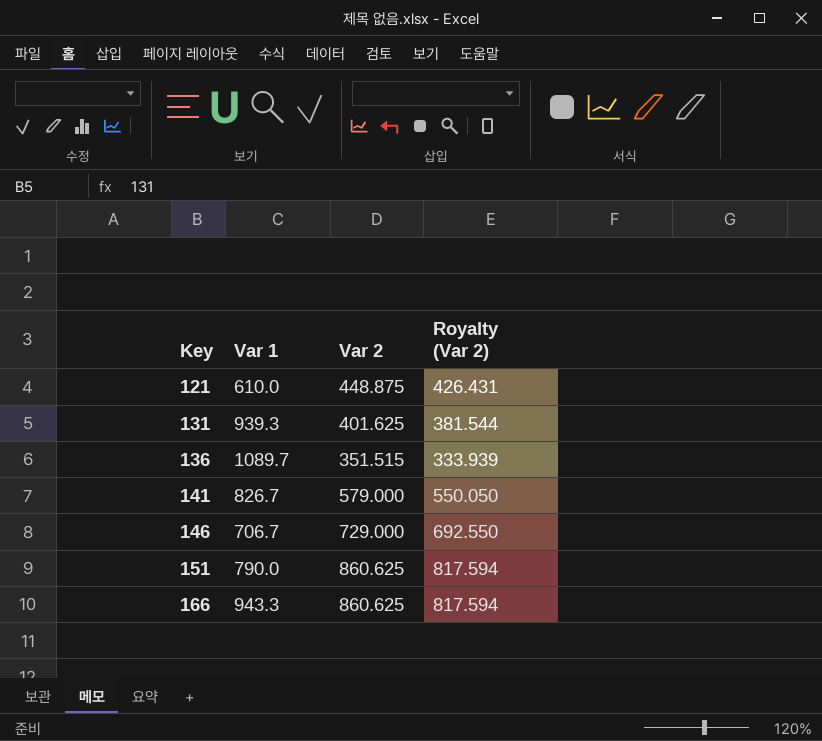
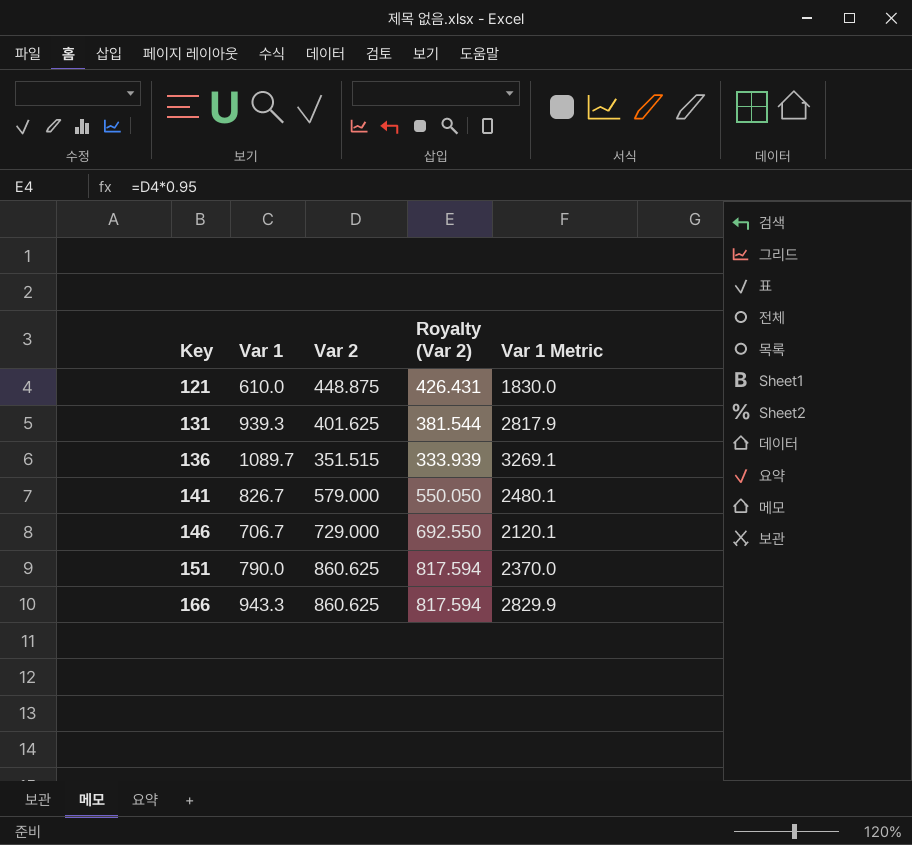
column Var 1 Metric | formula: none -> [Var 1] * 3

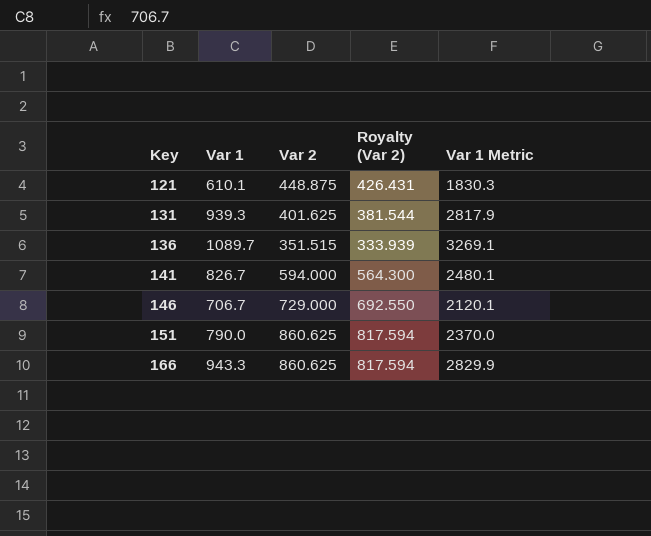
121 | Var 1: 610.0 -> 610.1
121 | Var 1 Metric: 1830.0 -> 1830.3
141 | Var 2: 579.000 -> 594.000
141 | Royalty (Var 2): 550.050 -> 564.300

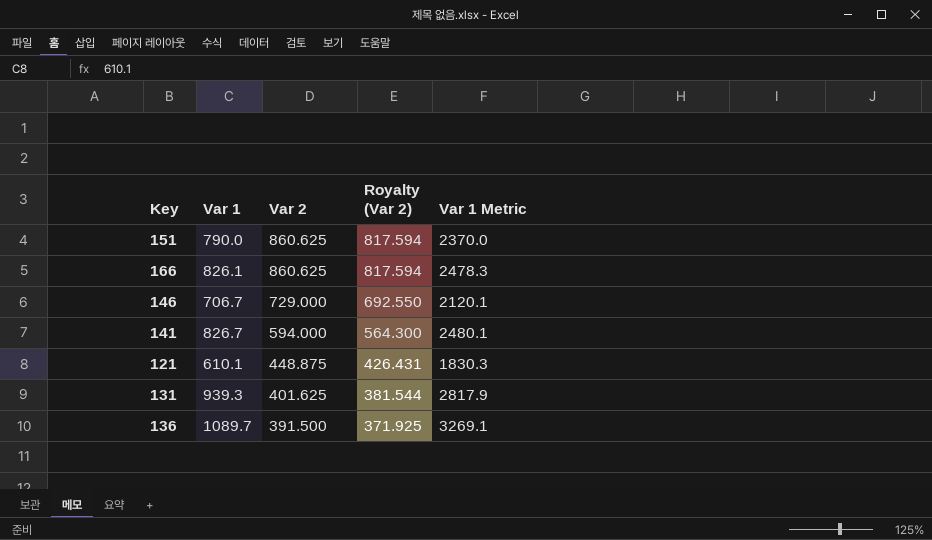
row order: Key ascending -> Var 2 descending
166 | Var 1: 943.3 -> 826.1
166 | Var 1 Metric: 2829.9 -> 2478.3
136 | Var 2: 351.515 -> 391.500
136 | Royalty (Var 2): 333.939 -> 371.925

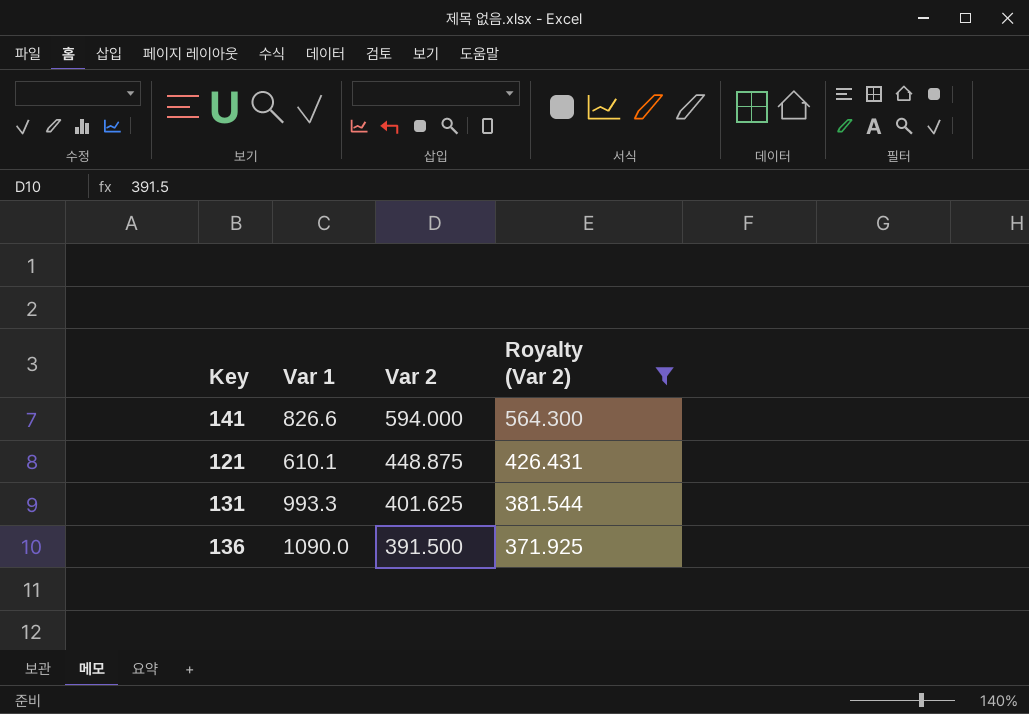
filter: none -> Royalty (Var 2) <= 564.300
column Var 1 Metric | formula: [Var 1] * 3 -> none
141 | Var 1: 826.7 -> 826.6
131 | Var 1: 939.3 -> 993.3
136 | Var 1: 1089.7 -> 1090.0

